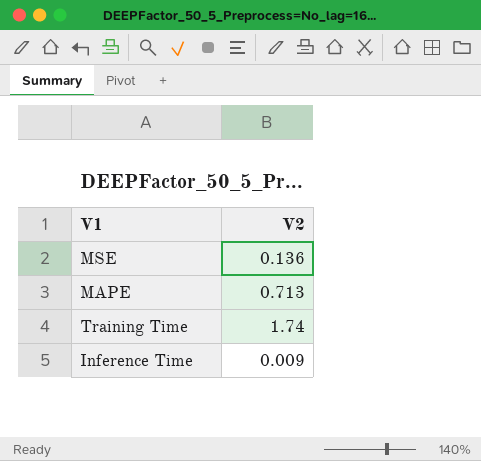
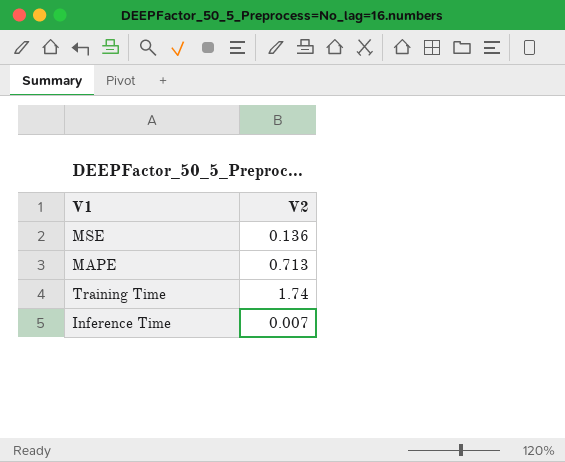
Inference Time | V2: 0.009 -> 0.007

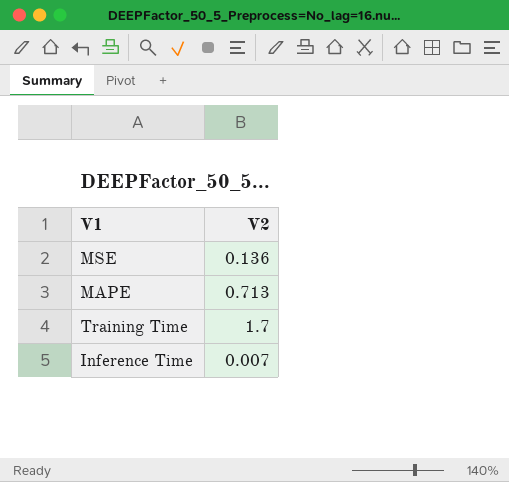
Training Time | V2: 1.74 -> 1.7

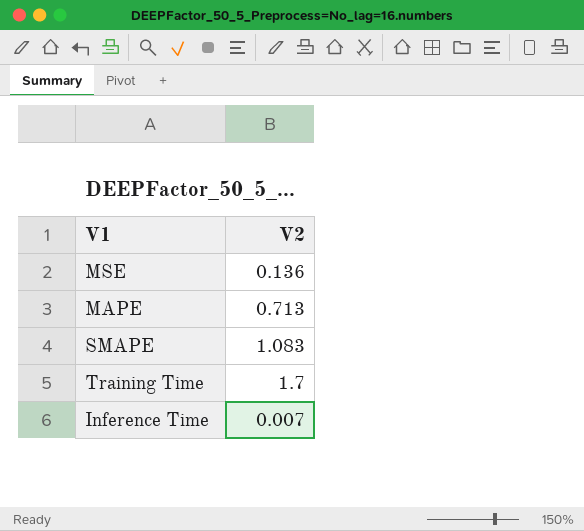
row SMAPE: none -> 1.083

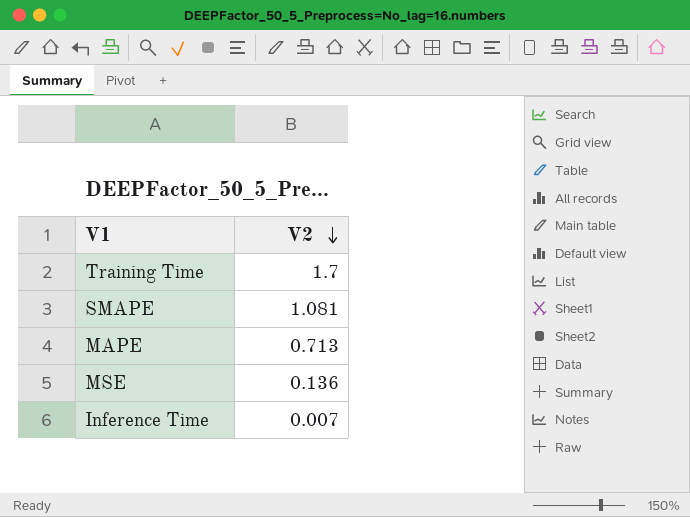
row order: none -> V2 descending
SMAPE | V2: 1.083 -> 1.081

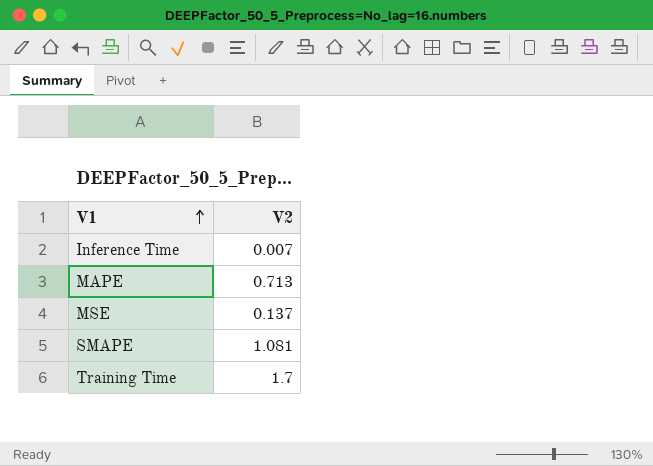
row order: V2 descending -> V1 ascending
MSE | V2: 0.136 -> 0.137

